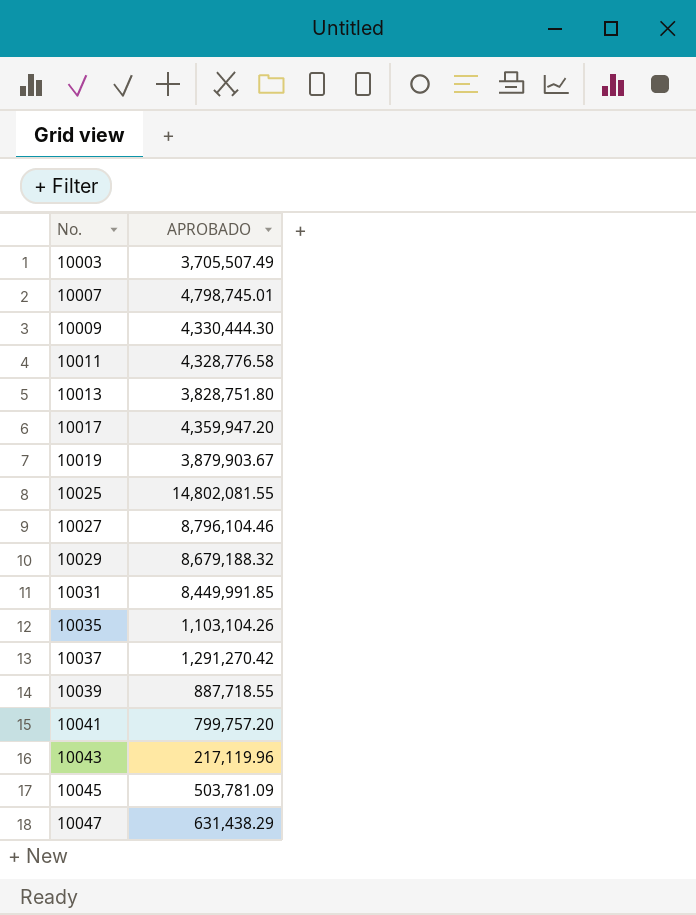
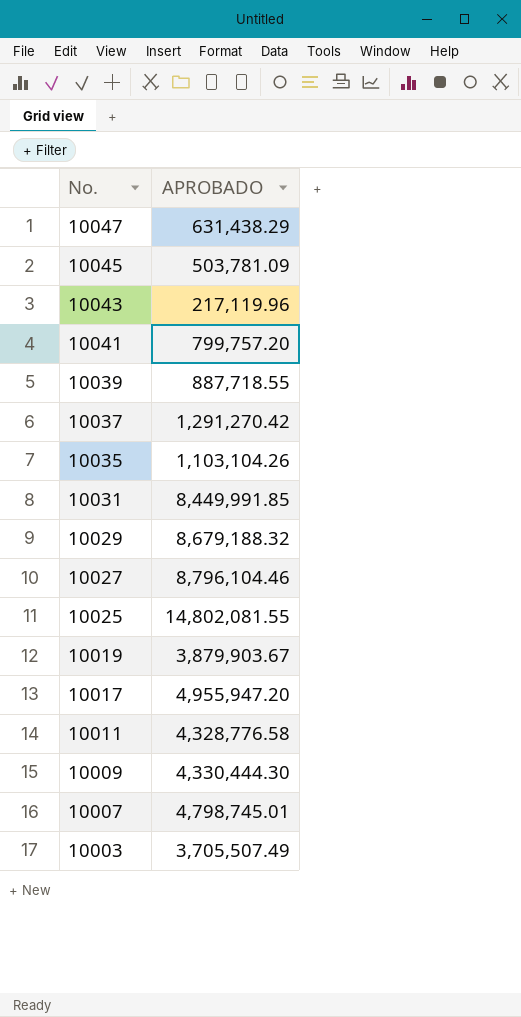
row order: No. ascending -> No. descending
row 10013: 3,828,751.80 -> none
10017 | APROBADO: 4,359,947.20 -> 4,955,947.20

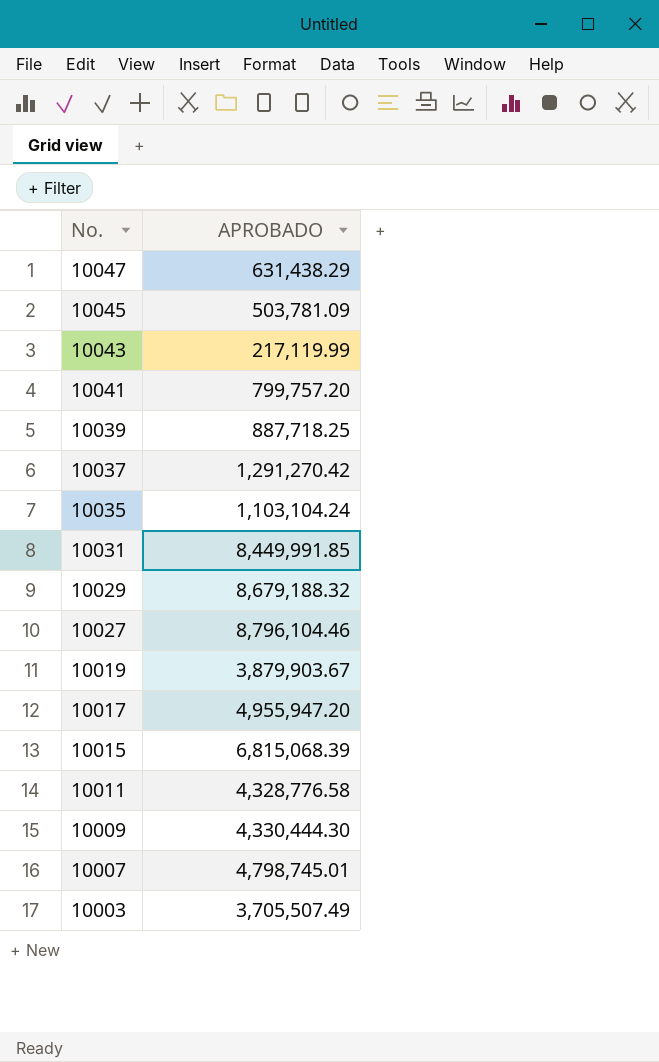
row 10025: 14,802,081.55 -> none
10043 | APROBADO: 217,119.96 -> 217,119.99
10039 | APROBADO: 887,718.55 -> 887,718.25
10035 | APROBADO: 1,103,104.26 -> 1,103,104.24
row 10015: none -> 6,815,068.39

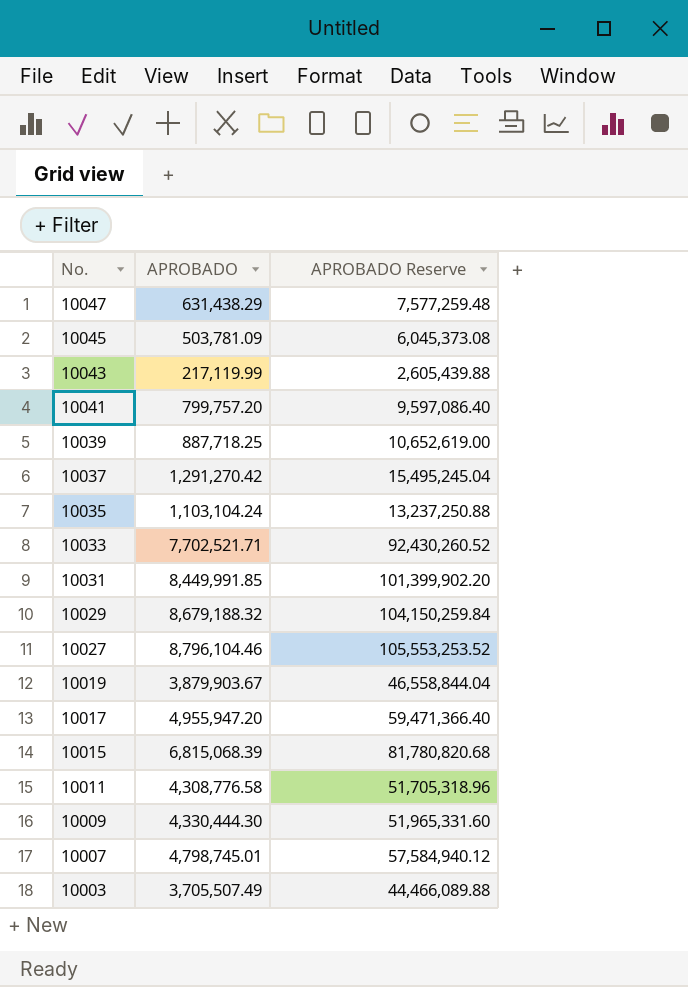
column APROBADO Reserve | formula: none -> [APROBADO] * 12
row 10033: none -> 7,702,521.71 | 92,430,260.52
10011 | APROBADO: 4,328,776.58 -> 4,308,776.58

